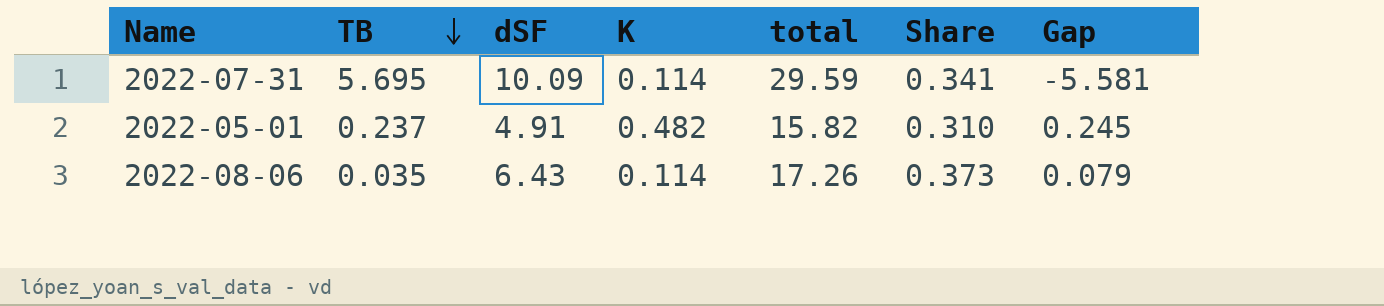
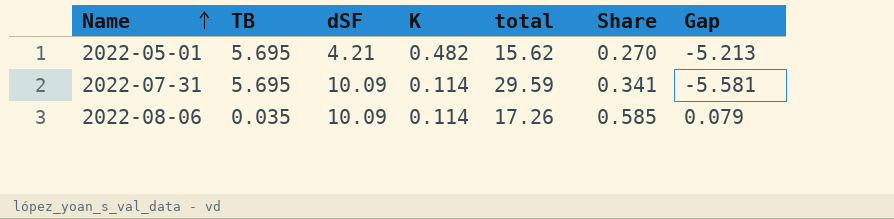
row order: TB descending -> Name ascending
2022-05-01 | TB: 0.237 -> 5.695
2022-05-01 | dSF: 4.91 -> 4.21
2022-05-01 | total: 15.82 -> 15.62
2022-05-01 | Share: 0.310 -> 0.270
2022-05-01 | Gap: 0.245 -> -5.213
2022-08-06 | dSF: 6.43 -> 10.09
2022-08-06 | Share: 0.373 -> 0.585

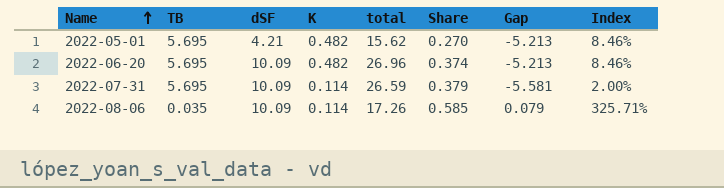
column Index | formula: none -> [K] / [TB]
row 2022-06-20: none -> 5.695 | 10.09 | 0.482 | 26.96 | 0.374 | -5.213 | 8.46%
2022-07-31 | total: 29.59 -> 26.59
2022-07-31 | Share: 0.341 -> 0.379

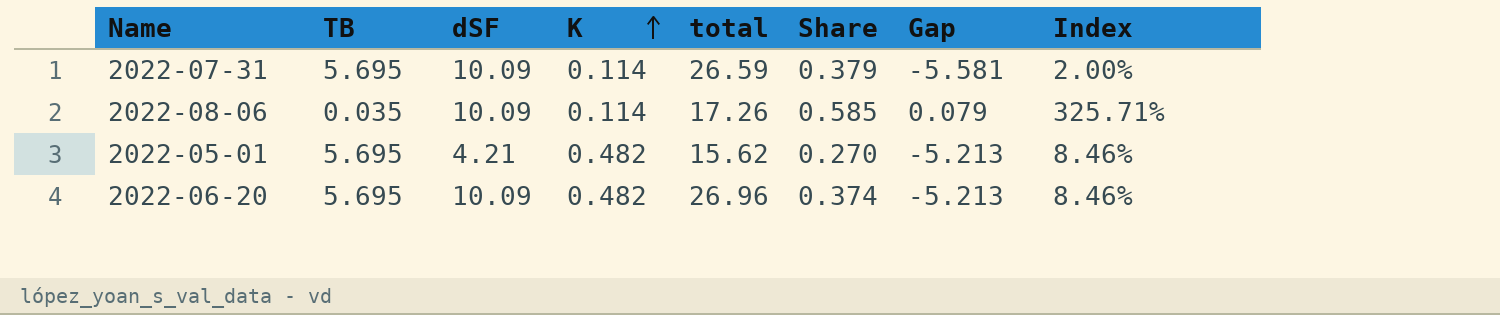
row order: Name ascending -> K ascending

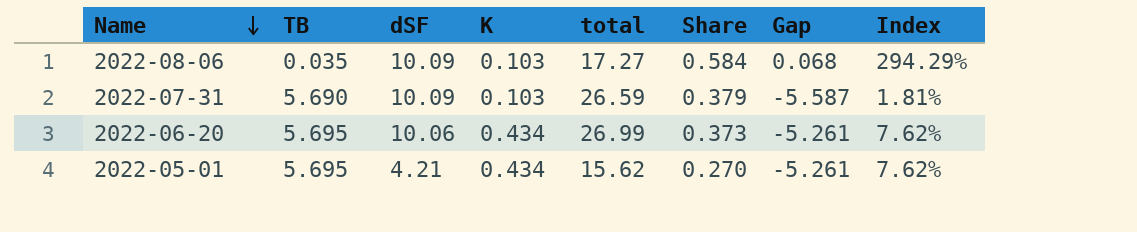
row order: K ascending -> Name descending
2022-08-06 | K: 0.114 -> 0.103
2022-08-06 | total: 17.26 -> 17.27
2022-08-06 | Share: 0.585 -> 0.584
2022-08-06 | Gap: 0.079 -> 0.068
2022-08-06 | Index: 325.71% -> 294.29%
2022-07-31 | TB: 5.695 -> 5.690
2022-07-31 | K: 0.114 -> 0.103
2022-07-31 | Gap: -5.581 -> -5.587
2022-07-31 | Index: 2.00% -> 1.81%
2022-06-20 | dSF: 10.09 -> 10.06
2022-06-20 | K: 0.482 -> 0.434
2022-06-20 | total: 26.96 -> 26.99
2022-06-20 | Share: 0.374 -> 0.373
2022-06-20 | Gap: -5.213 -> -5.261
2022-06-20 | Index: 8.46% -> 7.62%
2022-05-01 | K: 0.482 -> 0.434
2022-05-01 | Gap: -5.213 -> -5.261
2022-05-01 | Index: 8.46% -> 7.62%

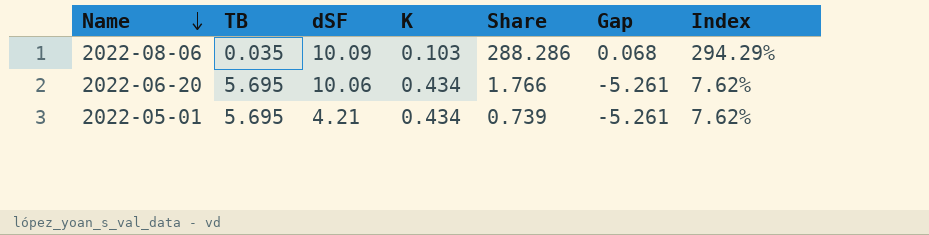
column total | position: 5 -> none
column Share | formula: [dSF] / [total] -> [dSF] / [TB]
row 2022-07-31: 5.690 | 10.09 | 0.103 | 26.59 | 0.379 | -5.587 | 1.81% -> none

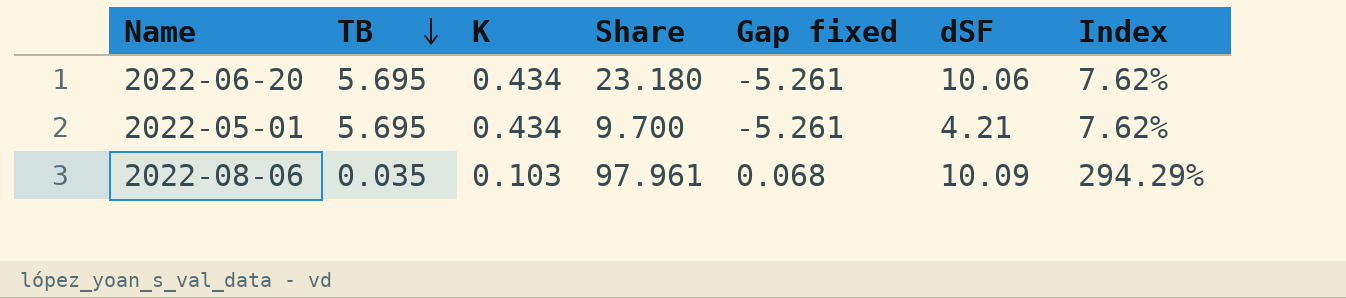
row order: Name descending -> TB descending
column Share | formula: [dSF] / [TB] -> [dSF] / [K]
column name: Gap -> Gap fixed
column dSF | position: 3 -> 6

